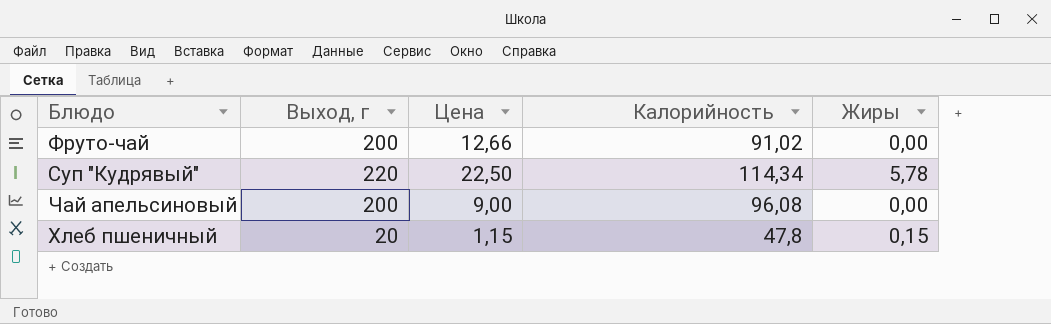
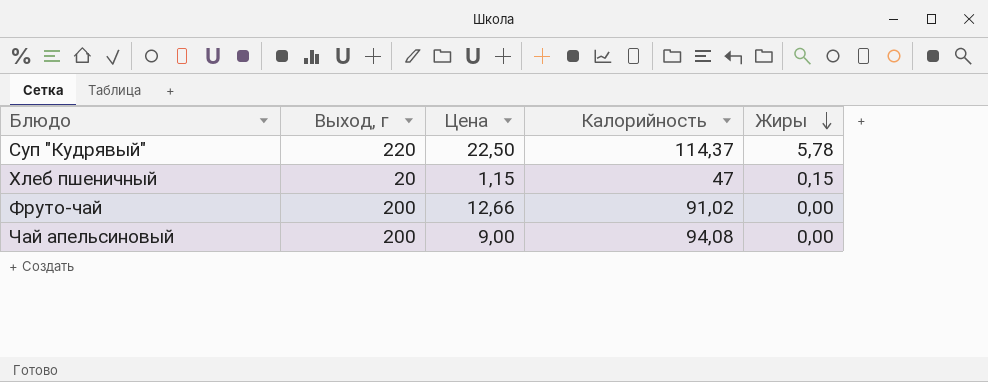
row order: none -> Жиры descending
Суп "Кудрявый" | Калорийность: 114,34 -> 114,37
Хлеб пшеничный | Калорийность: 47,8 -> 47
Чай апельсиновый | Калорийность: 96,08 -> 94,08

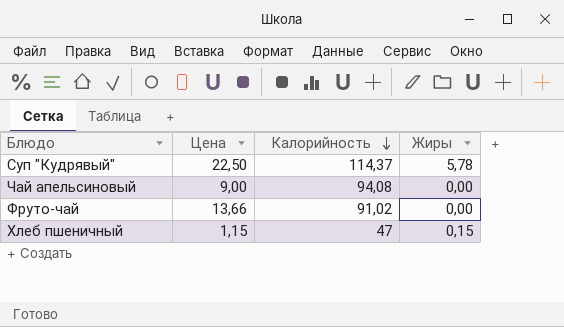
row order: Жиры descending -> Калорийность descending
column Выход, г | position: 2 -> none
Фруто-чай | Цена: 12,66 -> 13,66

